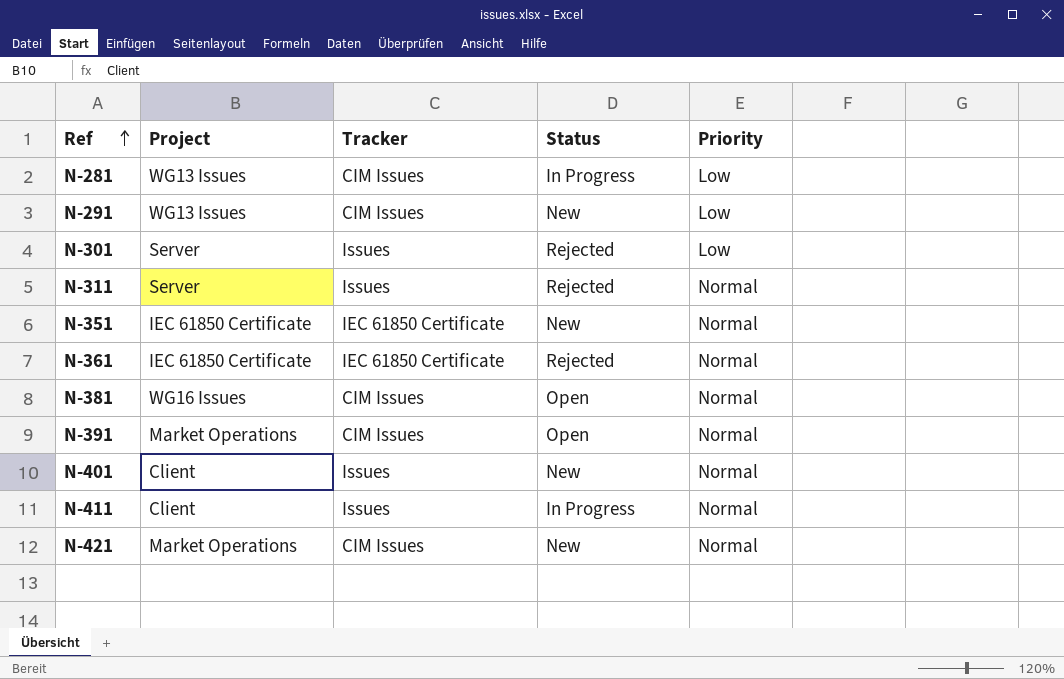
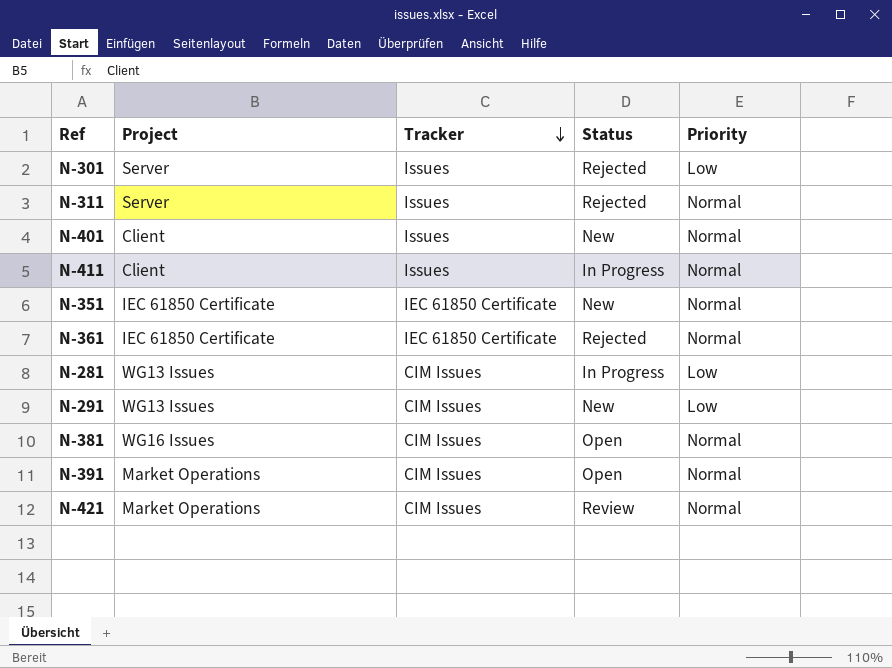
row order: Ref ascending -> Tracker descending
N-421 | Status: New -> Review

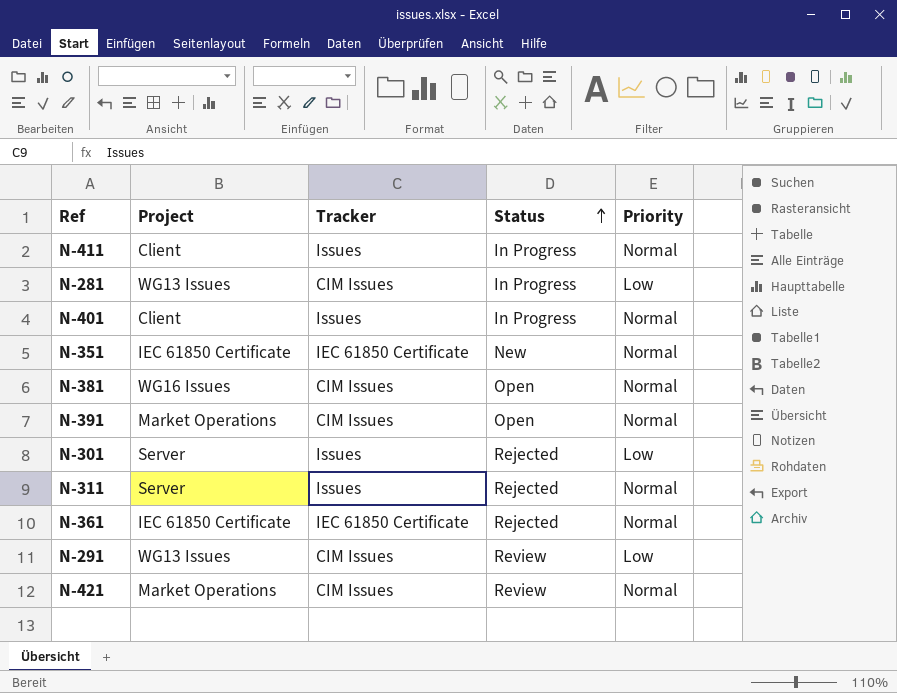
row order: Tracker descending -> Status ascending
N-401 | Status: New -> In Progress
N-291 | Status: New -> Review

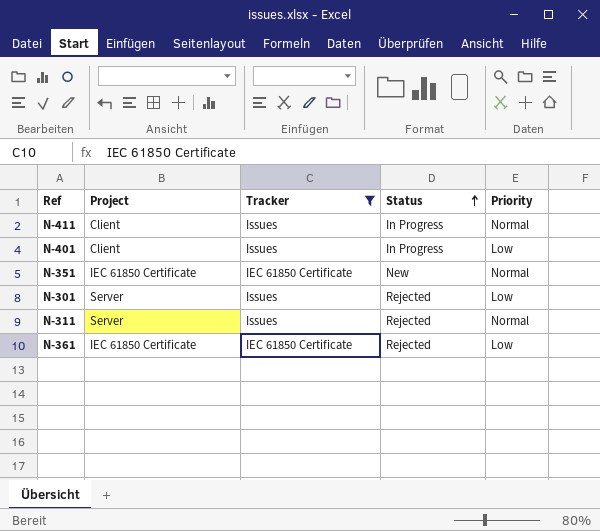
filter: none -> Tracker != CIM Issues
N-401 | Priority: Normal -> Low
N-361 | Priority: Normal -> Low

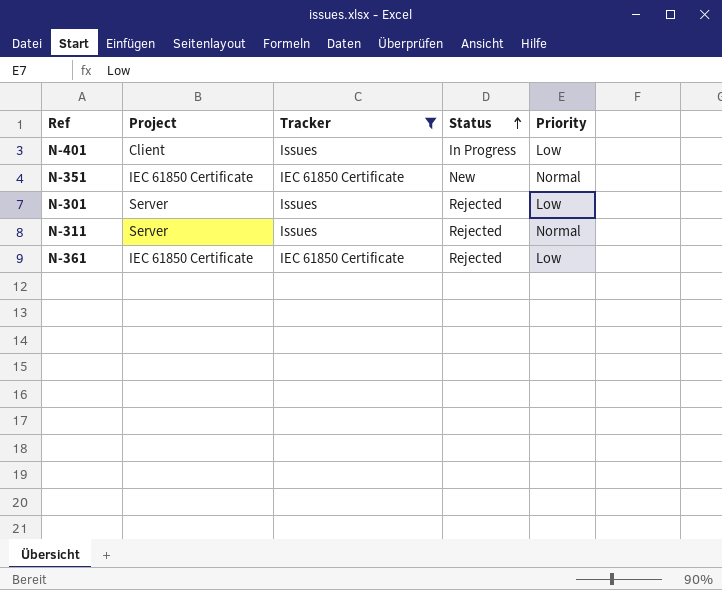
row N-411: Client | Issues | In Progress | Normal -> none

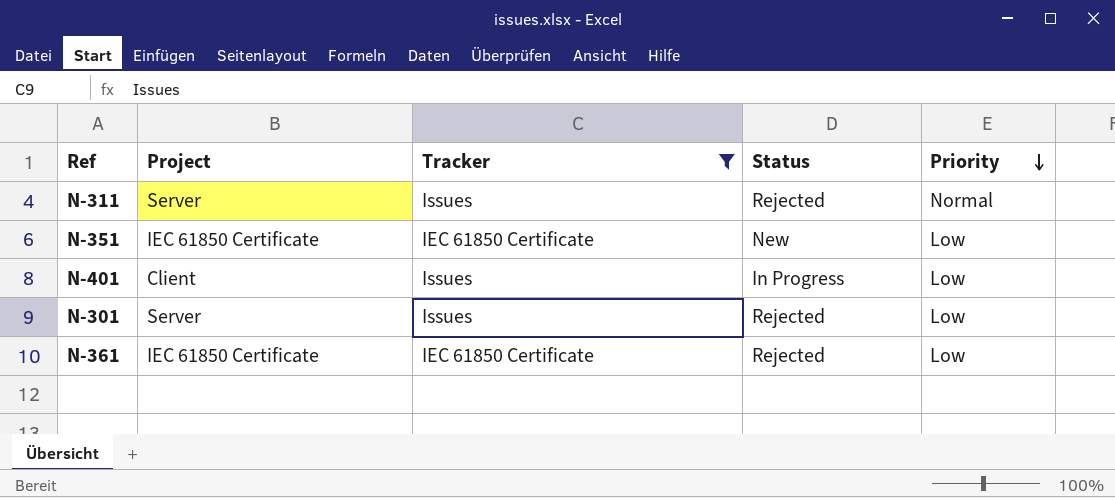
row order: Status ascending -> Priority descending
N-351 | Priority: Normal -> Low

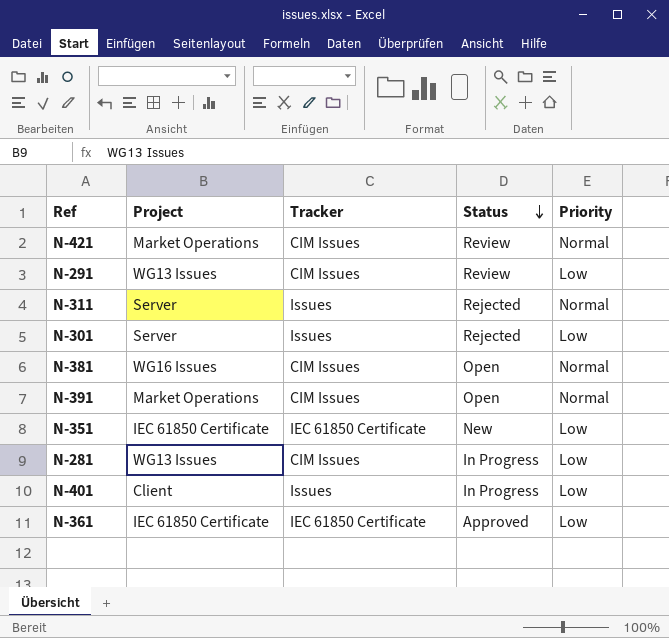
filter: Tracker != CIM Issues -> none
row order: Priority descending -> Status descending
N-361 | Status: Rejected -> Approved

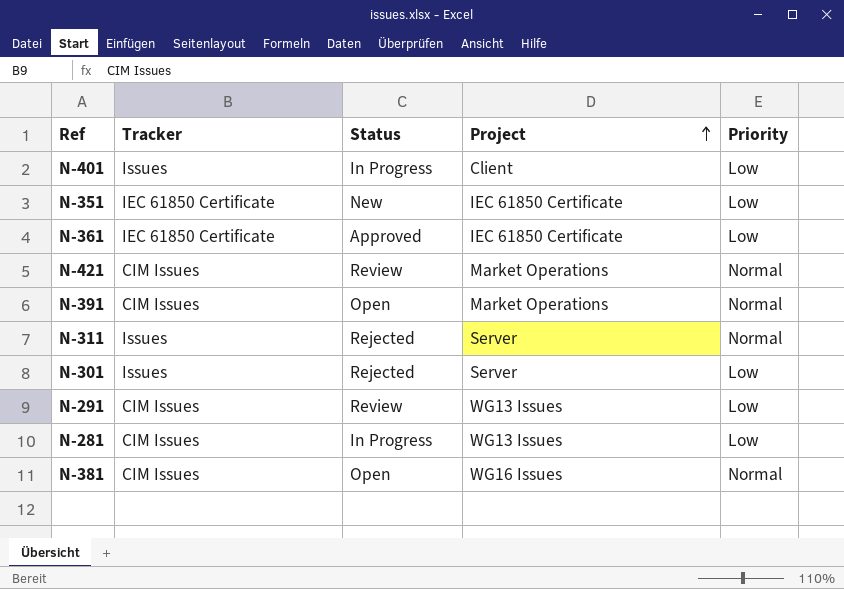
row order: Status descending -> Project ascending
column Project | position: 2 -> 4

